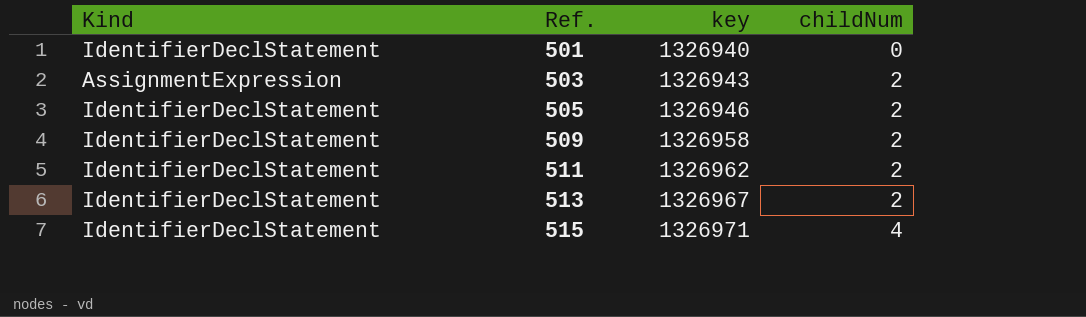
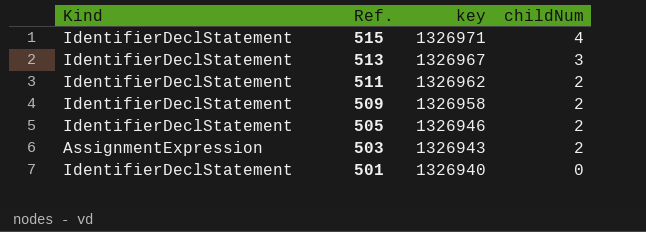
row order: Ref. ascending -> Ref. descending
513 | childNum: 2 -> 3

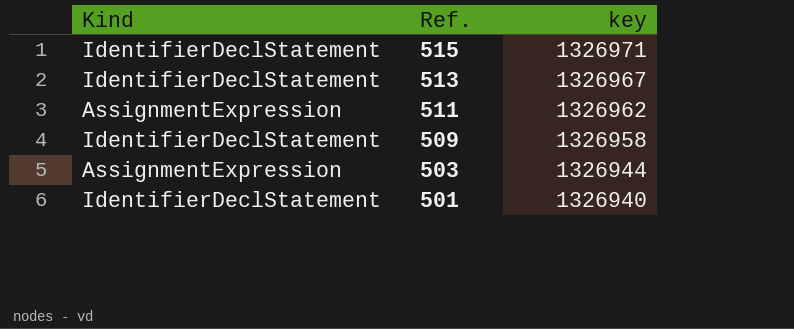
column childNum | position: 4 -> none
row 505: IdentifierDeclStatement | 1326946 | 2 -> none
511 | Kind: IdentifierDeclStatement -> AssignmentExpression
503 | key: 1326943 -> 1326944

